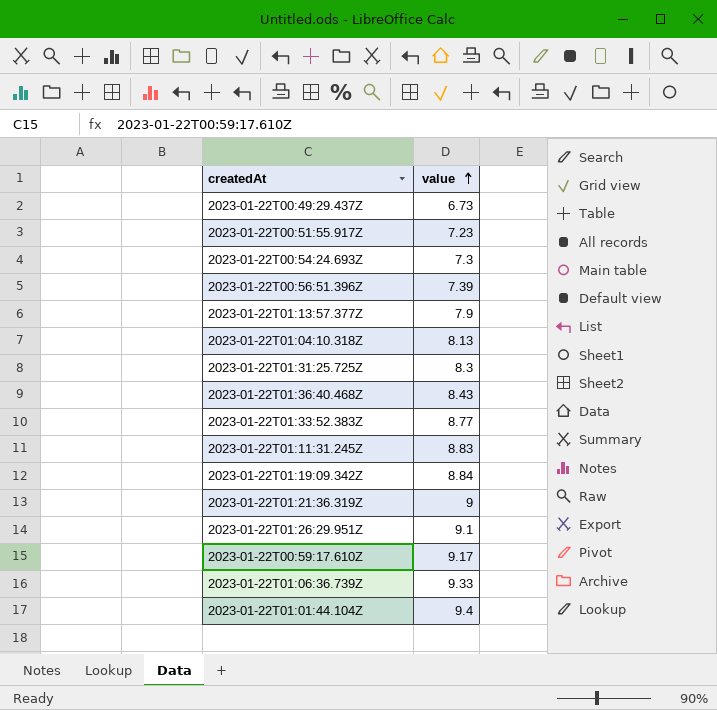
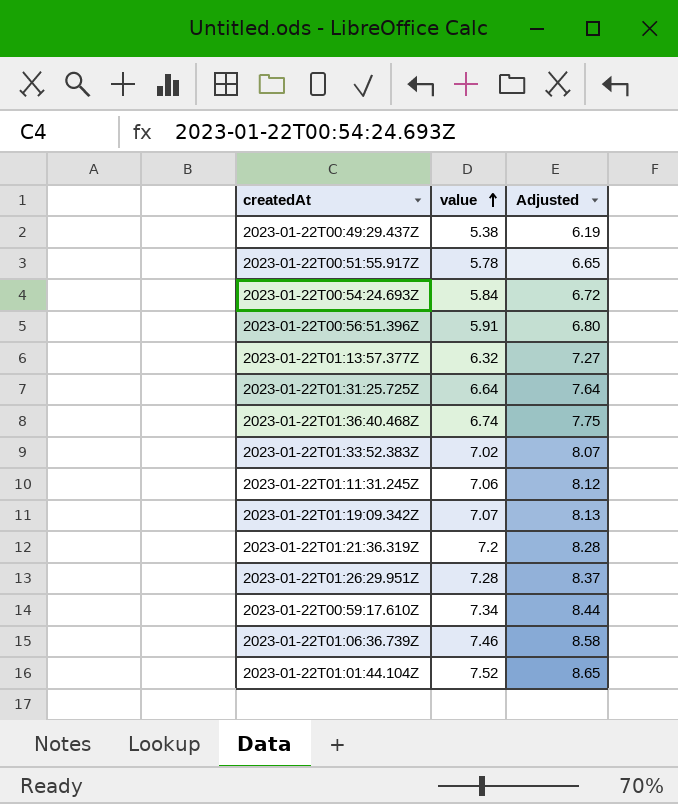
column Adjusted | formula: none -> [value] * 1.15
row 2023-01-22T01:04:10.318Z: 8.13 -> none
2023-01-22T00:49:29.437Z | value: 6.73 -> 5.38
2023-01-22T00:51:55.917Z | value: 7.23 -> 5.78
2023-01-22T00:54:24.693Z | value: 7.3 -> 5.84
2023-01-22T00:56:51.396Z | value: 7.39 -> 5.91
2023-01-22T01:13:57.377Z | value: 7.9 -> 6.32
2023-01-22T01:31:25.725Z | value: 8.3 -> 6.64
2023-01-22T01:36:40.468Z | value: 8.43 -> 6.74
2023-01-22T01:33:52.383Z | value: 8.77 -> 7.02
2023-01-22T01:11:31.245Z | value: 8.83 -> 7.06
2023-01-22T01:19:09.342Z | value: 8.84 -> 7.07
2023-01-22T01:21:36.319Z | value: 9 -> 7.2
2023-01-22T01:26:29.951Z | value: 9.1 -> 7.28
2023-01-22T00:59:17.610Z | value: 9.17 -> 7.34
2023-01-22T01:06:36.739Z | value: 9.33 -> 7.46
2023-01-22T01:01:44.104Z | value: 9.4 -> 7.52

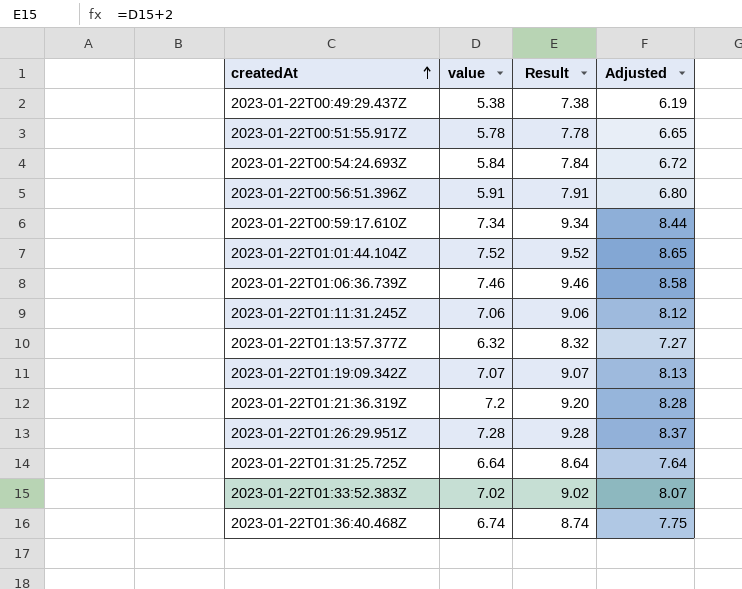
row order: value ascending -> createdAt ascending
column Result | formula: none -> [value] + 2

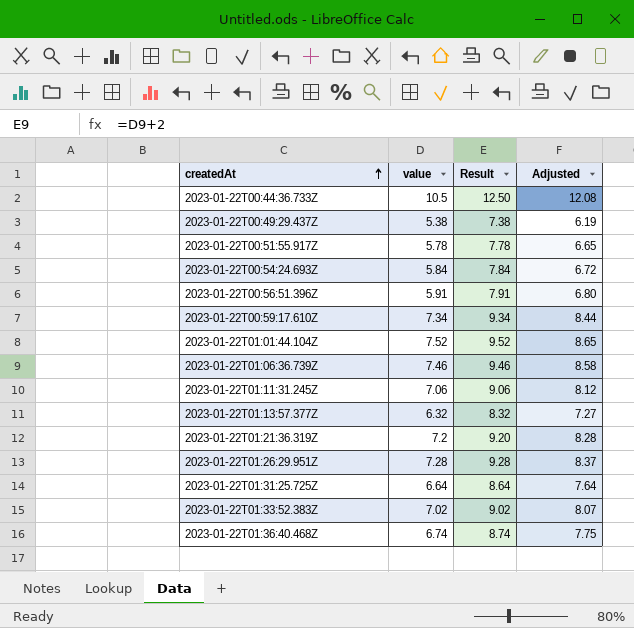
row 2023-01-22T01:19:09.342Z: 7.07 | 9.07 | 8.13 -> none
row 2023-01-22T00:44:36.733Z: none -> 10.5 | 12.50 | 12.08

